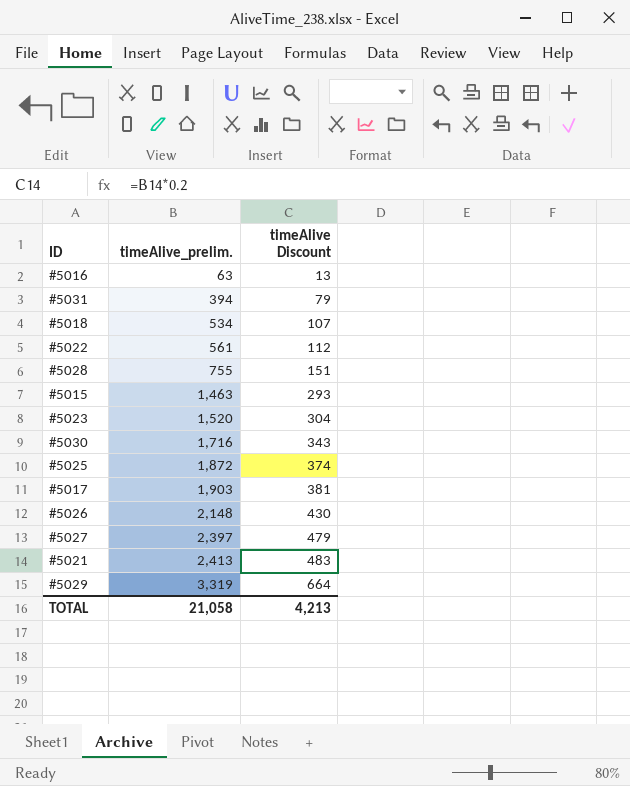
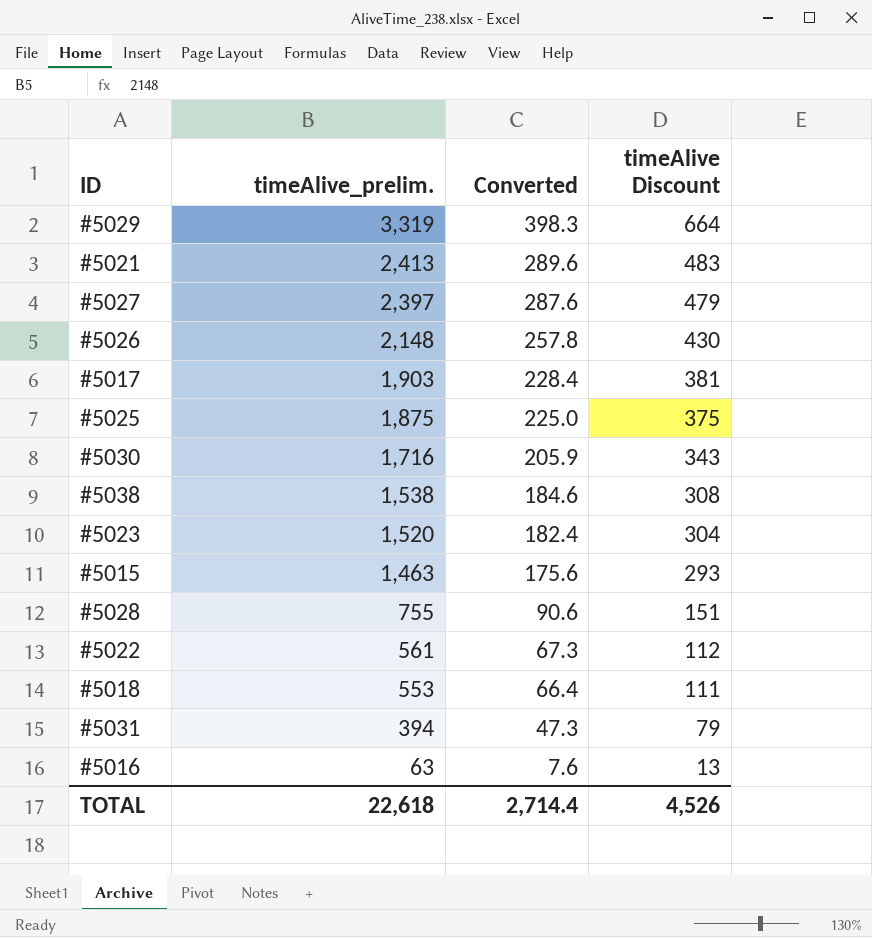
row order: timeAlive_prelim. ascending -> timeAlive_prelim. descending
column Converted | formula: none -> [timeAlive_prelim.] * 0.12
#5025 | timeAlive_prelim.: 1,872 -> 1,875
#5025 | timeAlive Discount: 374 -> 375
row #5038: none -> 1,538 | 184.6 | 308
#5018 | timeAlive_prelim.: 534 -> 553
#5018 | timeAlive Discount: 107 -> 111
TOTAL | timeAlive_prelim.: 21,058 -> 22,618
TOTAL | timeAlive Discount: 4,213 -> 4,526

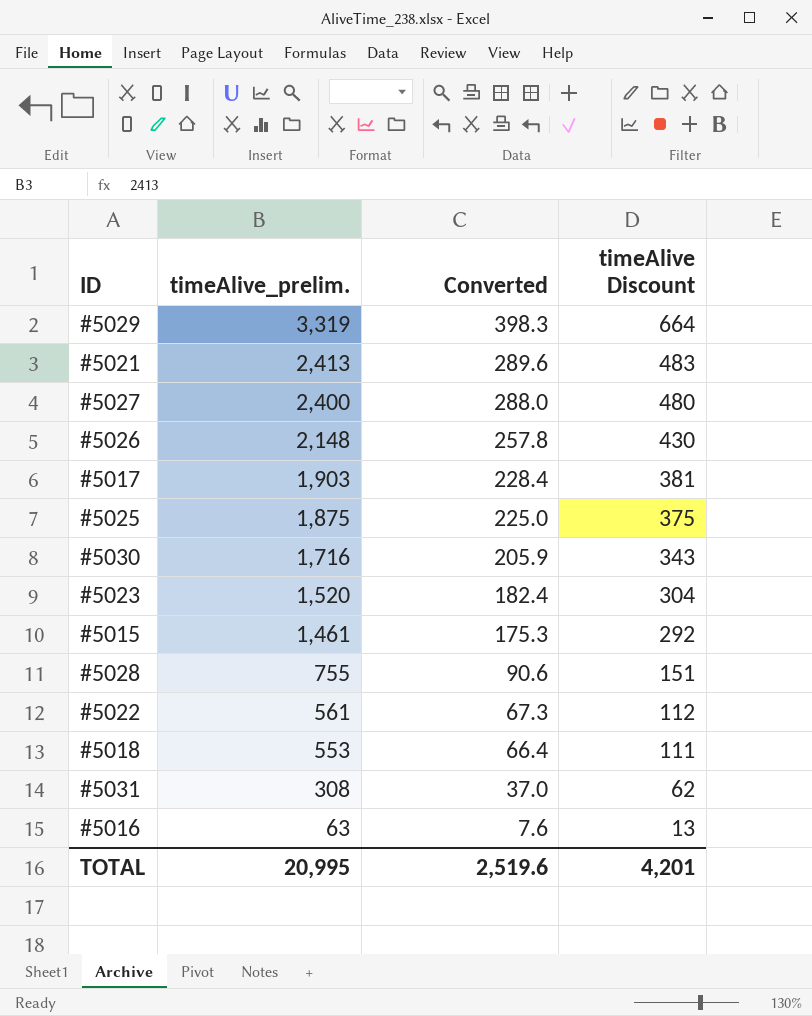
row #5038: 1,538 | 184.6 | 308 -> none
#5027 | timeAlive_prelim.: 2,397 -> 2,400
#5027 | Converted: 287.6 -> 288.0
#5027 | timeAlive Discount: 479 -> 480
#5015 | timeAlive_prelim.: 1,463 -> 1,461
#5015 | Converted: 175.6 -> 175.3
#5015 | timeAlive Discount: 293 -> 292
#5031 | timeAlive_prelim.: 394 -> 308
#5031 | Converted: 47.3 -> 37.0
#5031 | timeAlive Discount: 79 -> 62
TOTAL | timeAlive_prelim.: 22,618 -> 20,995
TOTAL | Converted: 2,714.4 -> 2,519.6
TOTAL | timeAlive Discount: 4,526 -> 4,201

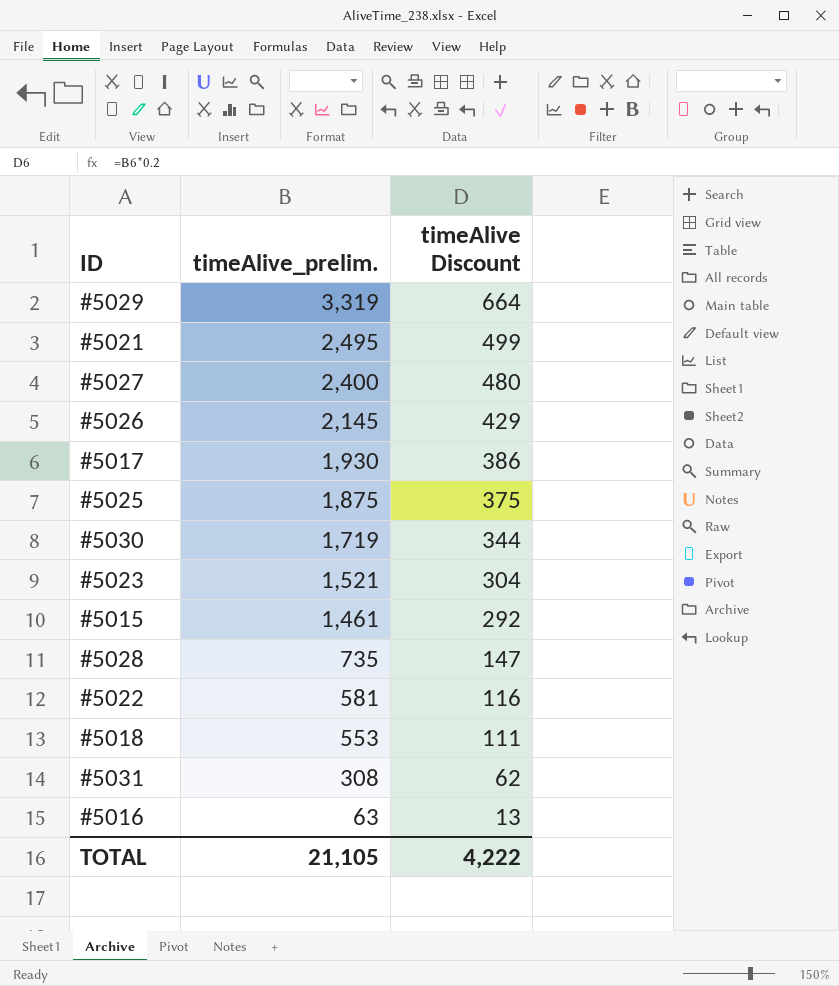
column Converted | formula: [timeAlive_prelim.] * 0.12 -> none
#5021 | timeAlive_prelim.: 2,413 -> 2,495
#5021 | timeAlive Discount: 483 -> 499
#5026 | timeAlive_prelim.: 2,148 -> 2,145
#5026 | timeAlive Discount: 430 -> 429
#5017 | timeAlive_prelim.: 1,903 -> 1,930
#5017 | timeAlive Discount: 381 -> 386
#5030 | timeAlive_prelim.: 1,716 -> 1,719
#5030 | timeAlive Discount: 343 -> 344
#5023 | timeAlive_prelim.: 1,520 -> 1,521
#5028 | timeAlive_prelim.: 755 -> 735
#5028 | timeAlive Discount: 151 -> 147
#5022 | timeAlive_prelim.: 561 -> 581
#5022 | timeAlive Discount: 112 -> 116
TOTAL | timeAlive_prelim.: 20,995 -> 21,105
TOTAL | timeAlive Discount: 4,201 -> 4,222

